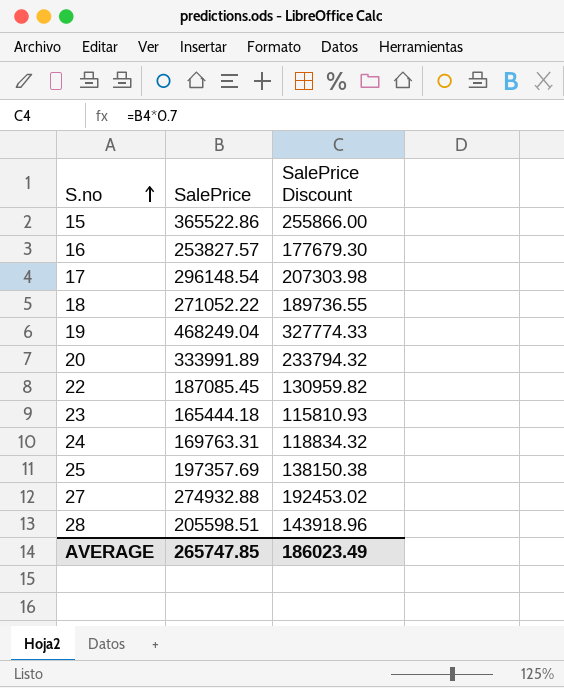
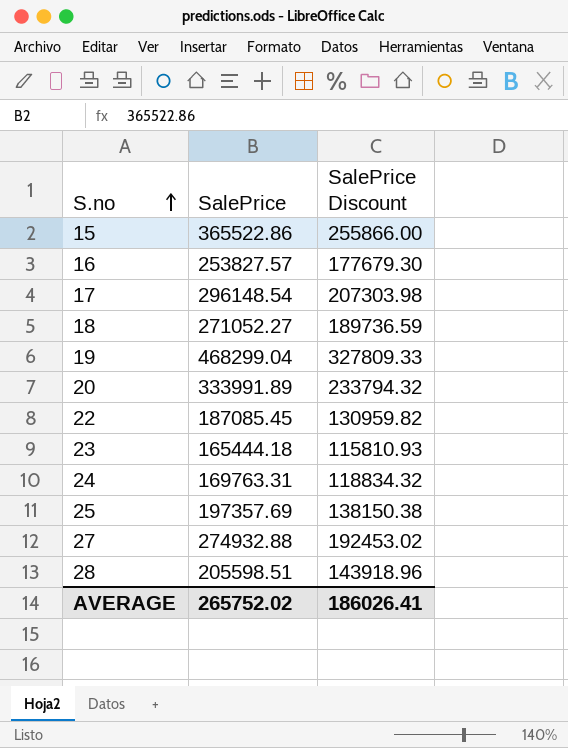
18 | SalePrice: 271052.22 -> 271052.27
18 | SalePrice Discount: 189736.55 -> 189736.59
19 | SalePrice: 468249.04 -> 468299.04
19 | SalePrice Discount: 327774.33 -> 327809.33
AVERAGE | SalePrice: 265747.85 -> 265752.02
AVERAGE | SalePrice Discount: 186023.49 -> 186026.41

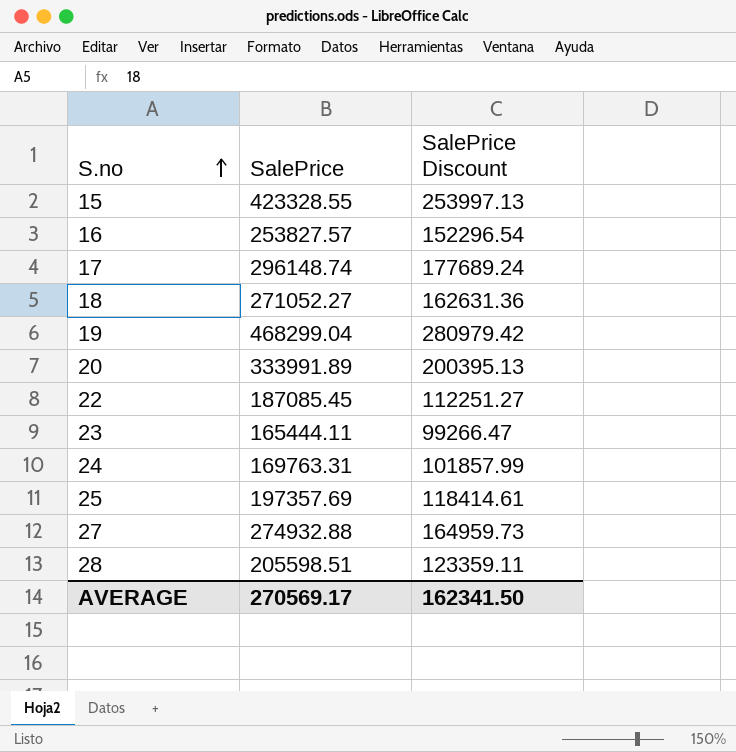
column SalePrice Discount | formula: [SalePrice] * 0.7 -> [SalePrice] * 0.6
15 | SalePrice: 365522.86 -> 423328.55
17 | SalePrice: 296148.54 -> 296148.74
23 | SalePrice: 165444.18 -> 165444.11
AVERAGE | SalePrice: 265752.02 -> 270569.17
AVERAGE | SalePrice Discount: 186026.41 -> 162341.50

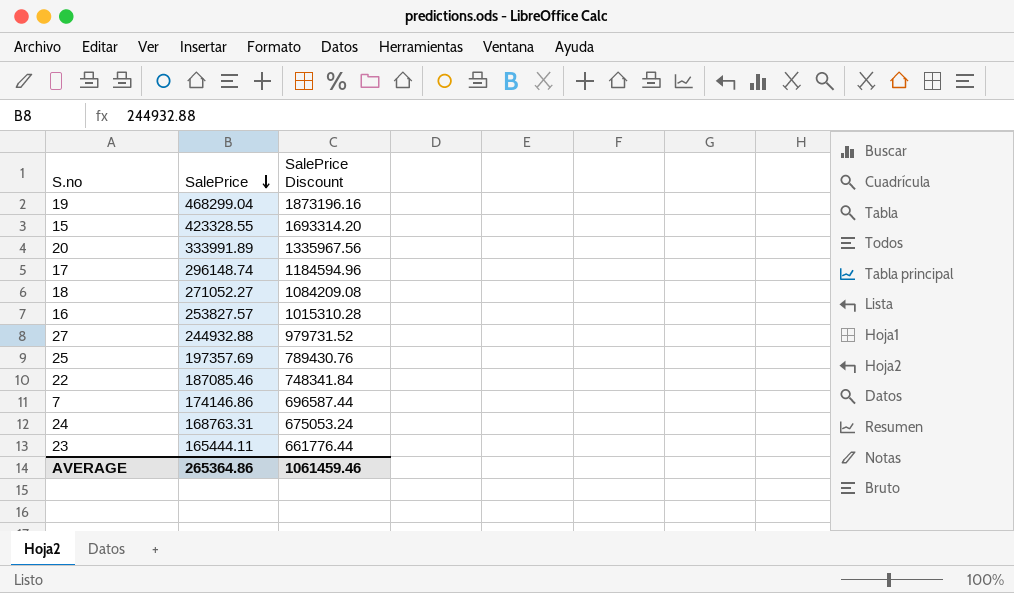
row order: S.no ascending -> SalePrice descending
column SalePrice Discount | formula: [SalePrice] * 0.6 -> [SalePrice] * 4
row 28: 205598.51 | 123359.11 -> none
27 | SalePrice: 274932.88 -> 244932.88
22 | SalePrice: 187085.45 -> 187085.46
row 7: none -> 174146.86 | 696587.44
24 | SalePrice: 169763.31 -> 168763.31
AVERAGE | SalePrice: 270569.17 -> 265364.86
AVERAGE | SalePrice Discount: 162341.50 -> 1061459.46

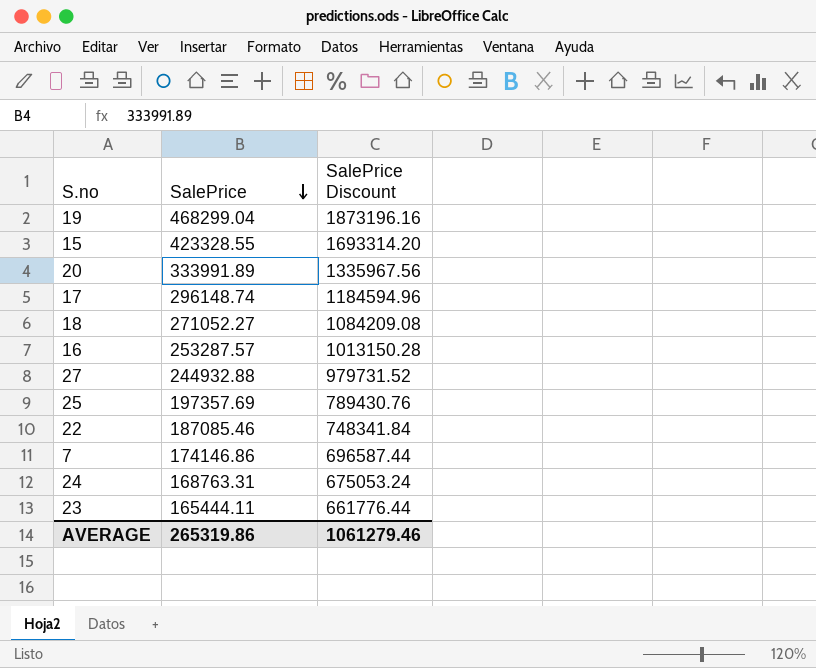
16 | SalePrice: 253827.57 -> 253287.57
16 | SalePrice Discount: 1015310.28 -> 1013150.28
AVERAGE | SalePrice: 265364.86 -> 265319.86
AVERAGE | SalePrice Discount: 1061459.46 -> 1061279.46

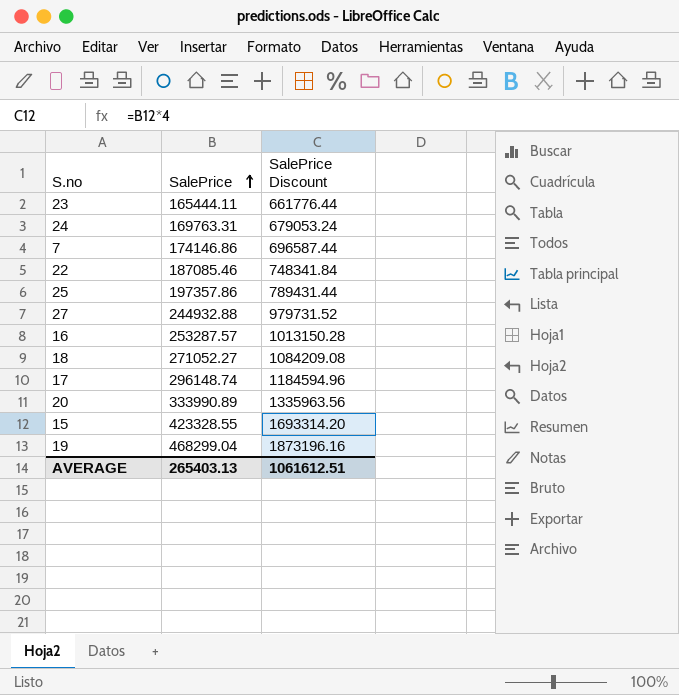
row order: SalePrice descending -> SalePrice ascending
24 | SalePrice: 168763.31 -> 169763.31
24 | SalePrice Discount: 675053.24 -> 679053.24
25 | SalePrice: 197357.69 -> 197357.86
25 | SalePrice Discount: 789430.76 -> 789431.44
20 | SalePrice: 333991.89 -> 333990.89
20 | SalePrice Discount: 1335967.56 -> 1335963.56
AVERAGE | SalePrice: 265319.86 -> 265403.13
AVERAGE | SalePrice Discount: 1061279.46 -> 1061612.51

